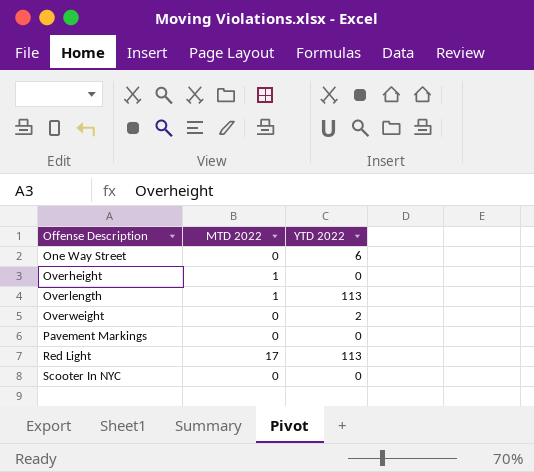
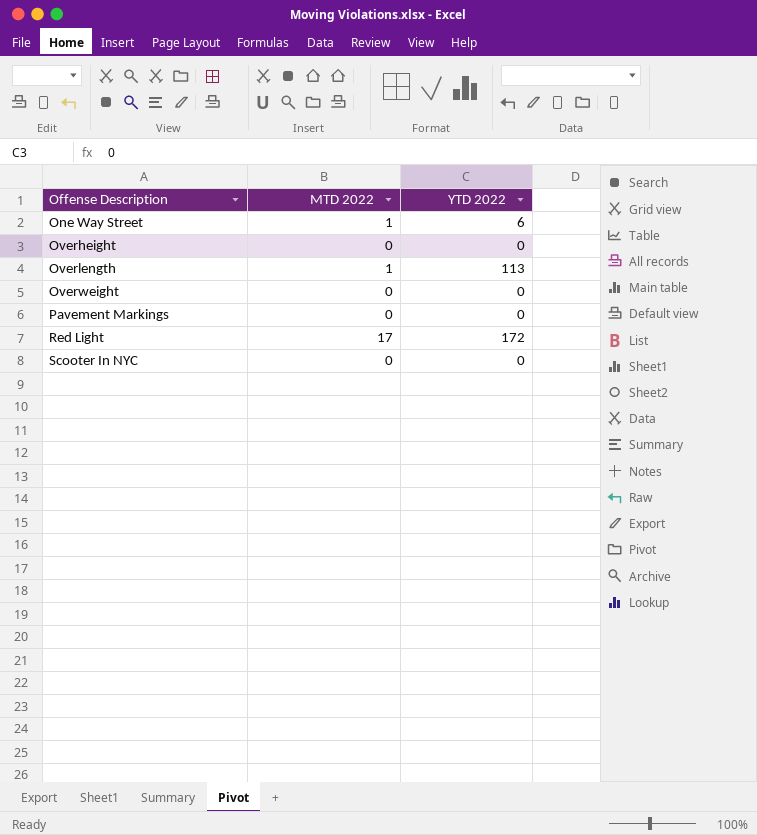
One Way Street | MTD 2022: 0 -> 1
Overheight | MTD 2022: 1 -> 0
Overweight | YTD 2022: 2 -> 0
Red Light | YTD 2022: 113 -> 172

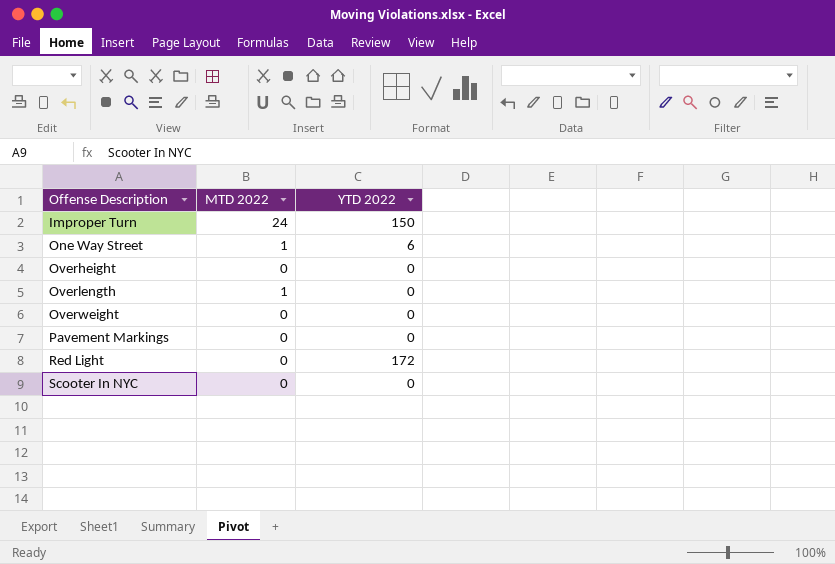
row Improper Turn: none -> 24 | 150
Overlength | YTD 2022: 113 -> 0
Red Light | MTD 2022: 17 -> 0

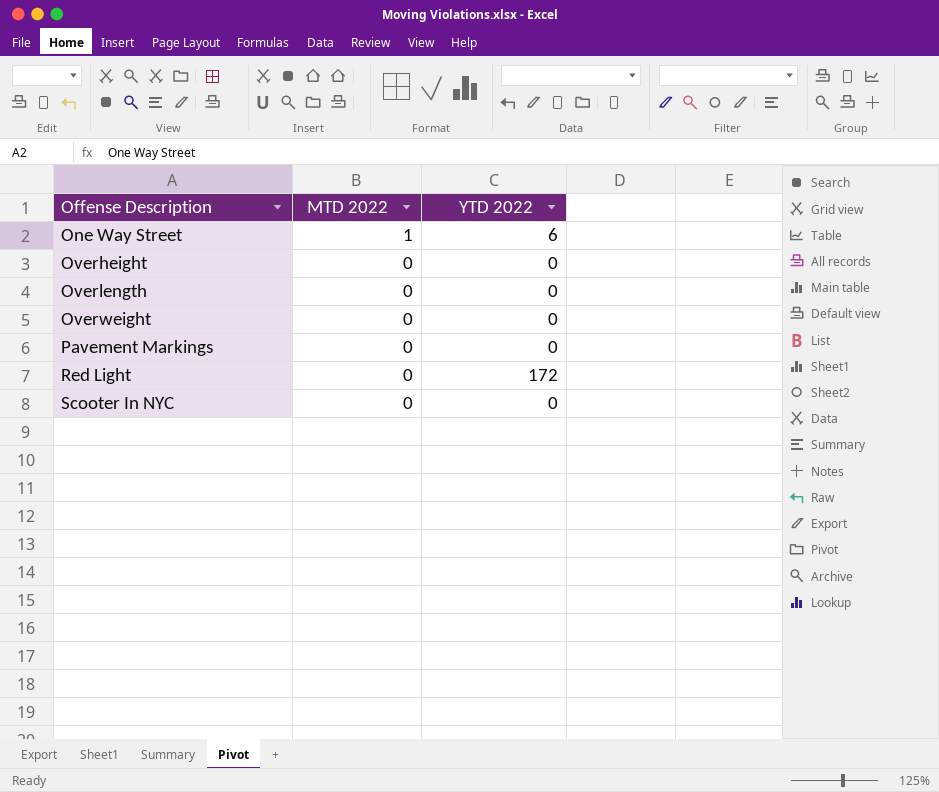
row Improper Turn: 24 | 150 -> none
Overlength | MTD 2022: 1 -> 0

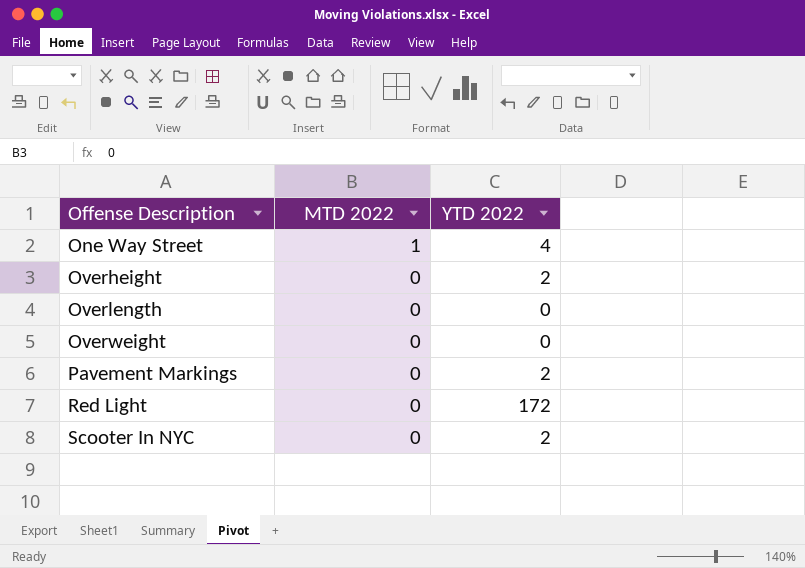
One Way Street | YTD 2022: 6 -> 4
Overheight | YTD 2022: 0 -> 2
Pavement Markings | YTD 2022: 0 -> 2
Scooter In NYC | YTD 2022: 0 -> 2

